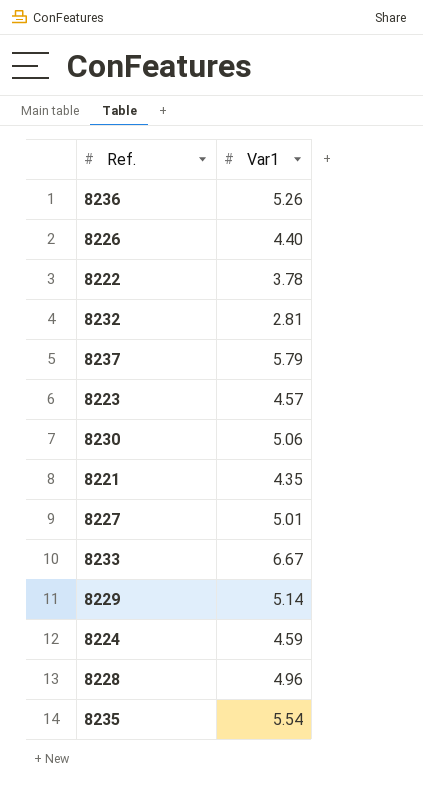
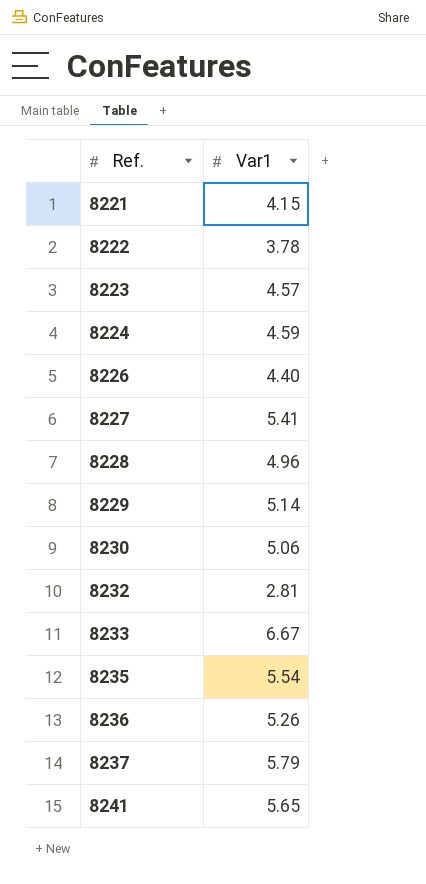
row order: none -> Ref. ascending
8221 | Var1: 4.35 -> 4.15
8227 | Var1: 5.01 -> 5.41
row 8241: none -> 5.65

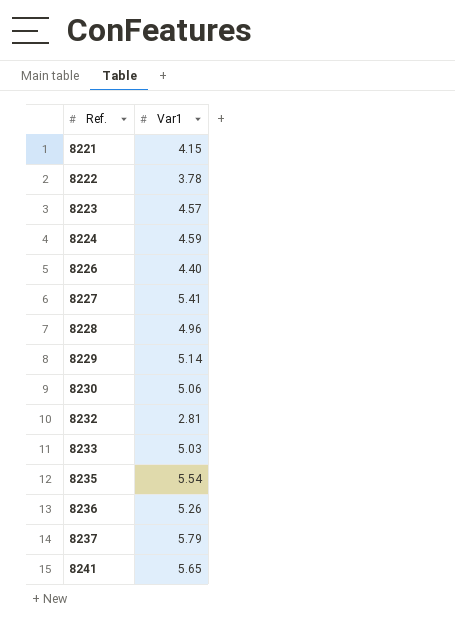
8233 | Var1: 6.67 -> 5.03

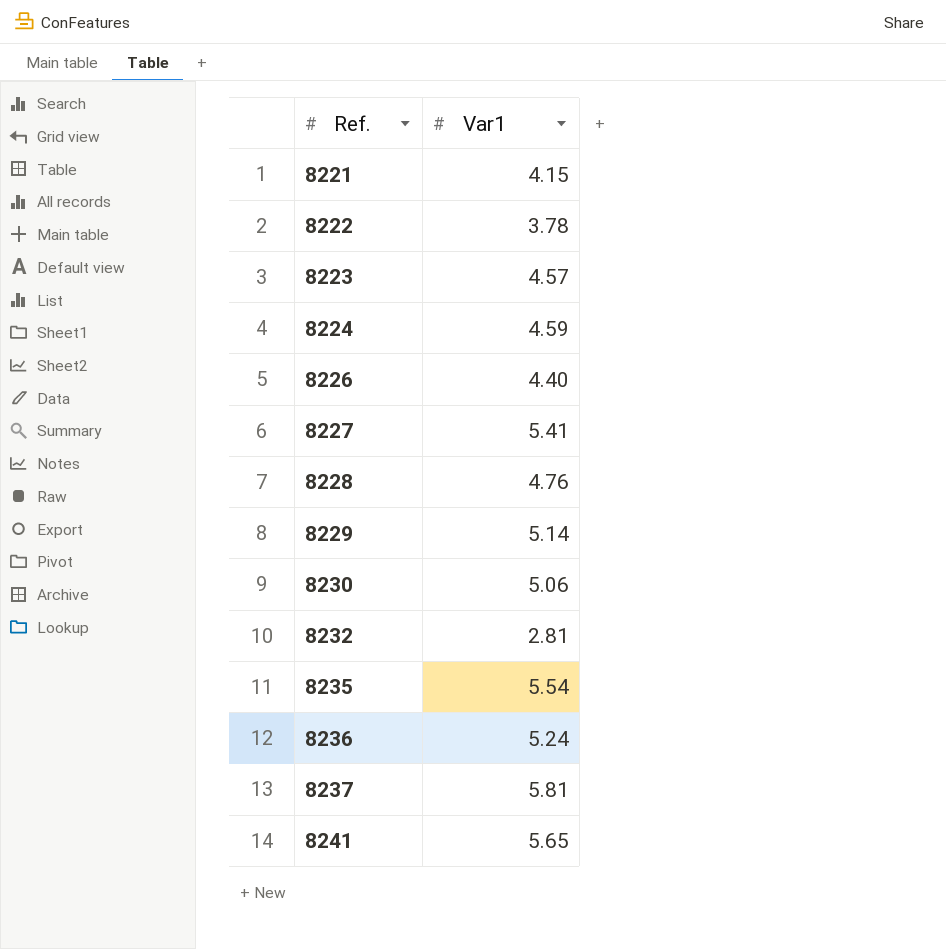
row 8233: 5.03 -> none
8228 | Var1: 4.96 -> 4.76
8236 | Var1: 5.26 -> 5.24
8237 | Var1: 5.79 -> 5.81

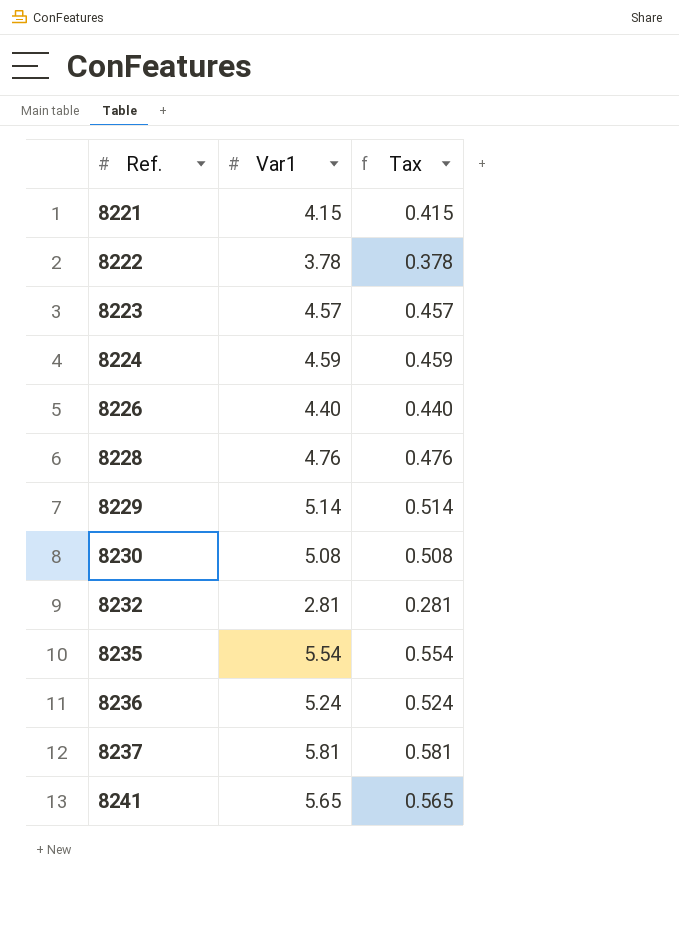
column Tax | formula: none -> [Var1] * 0.1
row 8227: 5.41 -> none
8230 | Var1: 5.06 -> 5.08

